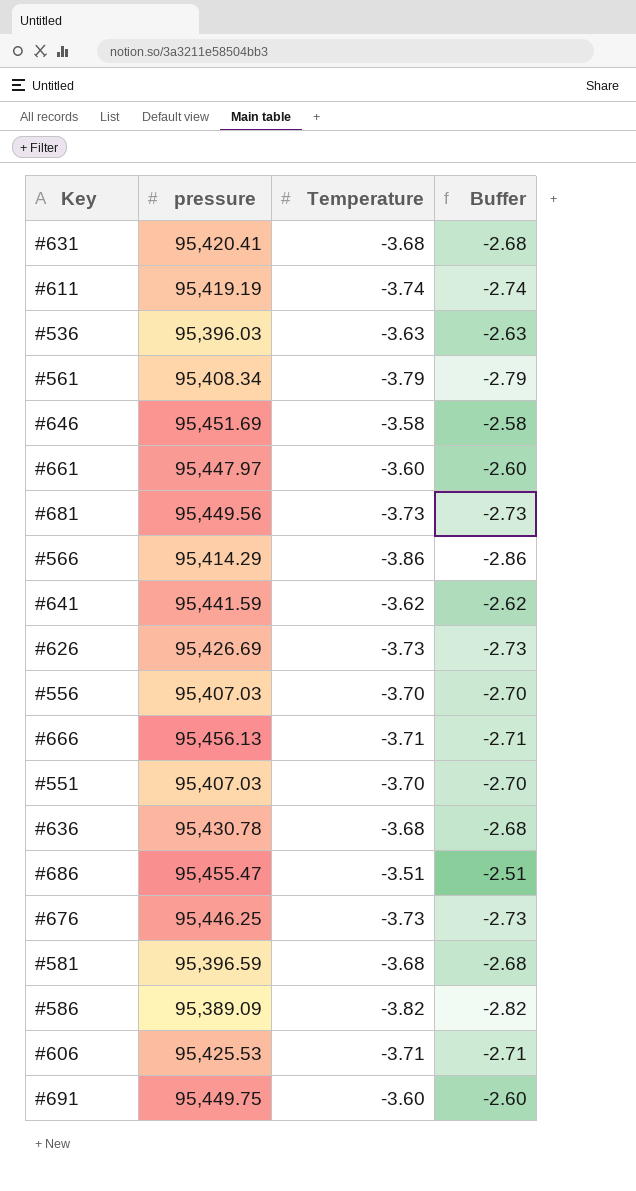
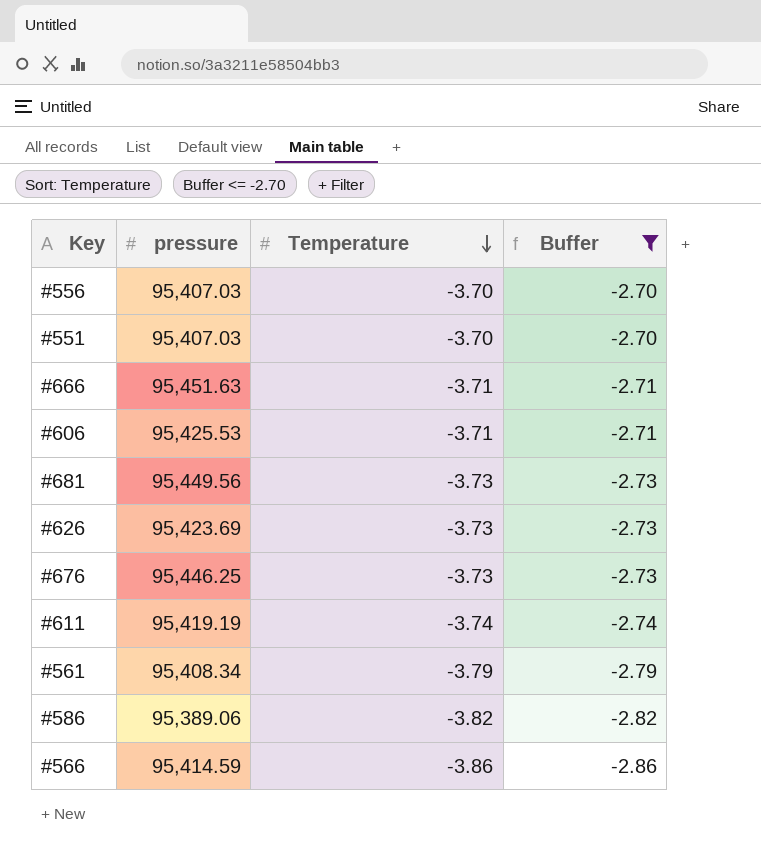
filter: none -> Buffer <= -2.70
row order: none -> Temperature descending
#666 | pressure: 95,456.13 -> 95,451.63
#626 | pressure: 95,426.69 -> 95,423.69
#586 | pressure: 95,389.09 -> 95,389.06
#566 | pressure: 95,414.29 -> 95,414.59

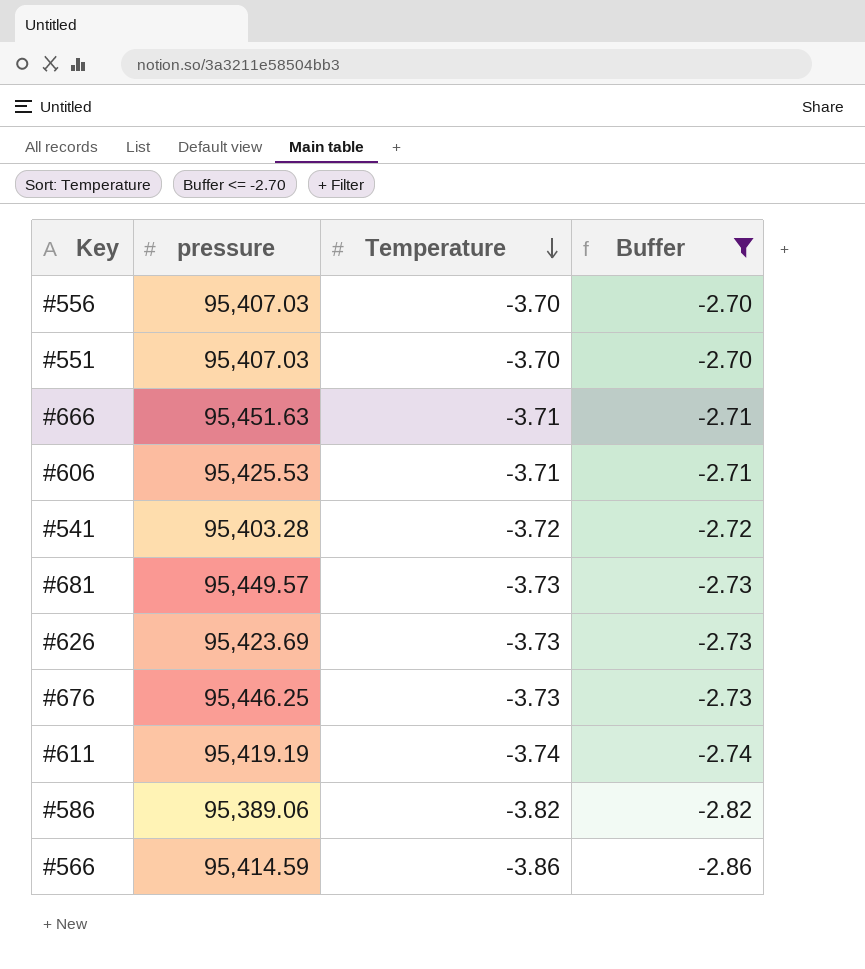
row #561: 95,408.34 | -3.79 | -2.79 -> none
row #541: none -> 95,403.28 | -3.72 | -2.72
#681 | pressure: 95,449.56 -> 95,449.57

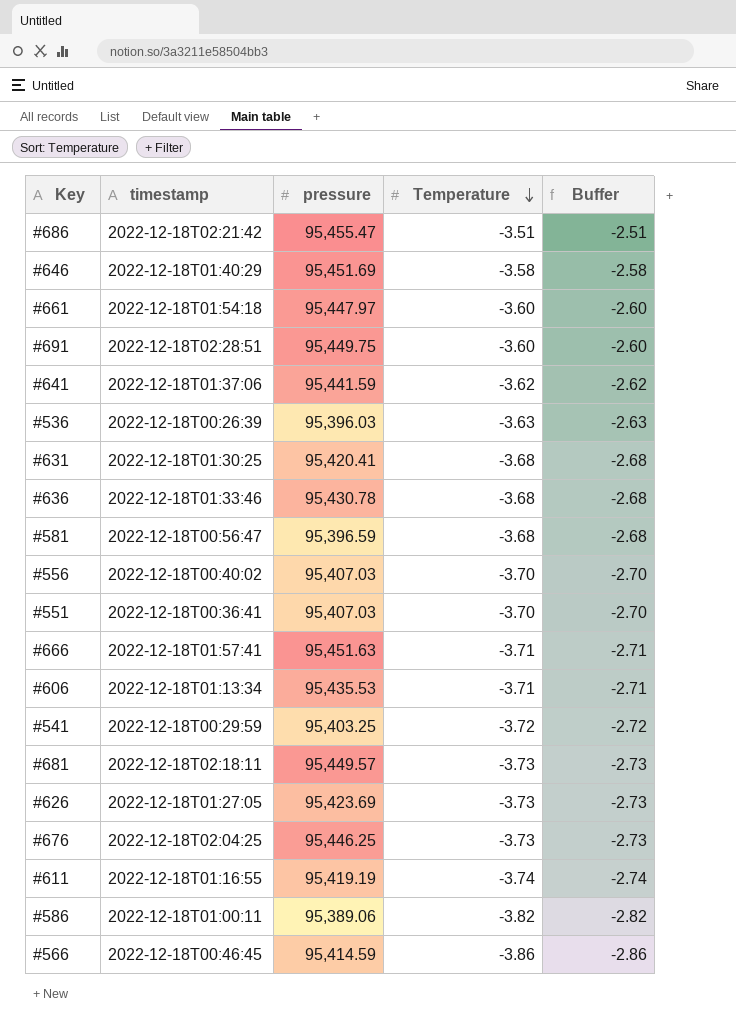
filter: Buffer <= -2.70 -> none
column timestamp | position: none -> 2
#606 | pressure: 95,425.53 -> 95,435.53
#541 | pressure: 95,403.28 -> 95,403.25

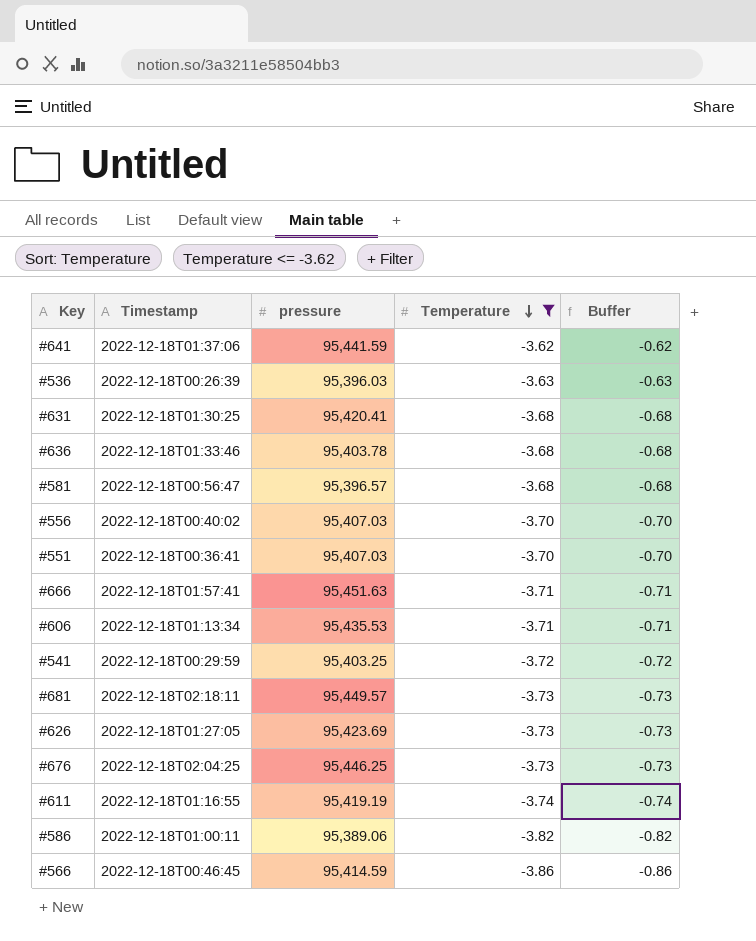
filter: none -> Temperature <= -3.62
column name: timestamp -> Timestamp
column Buffer | formula: [Temperature] + 1 -> [Temperature] + 3
#636 | pressure: 95,430.78 -> 95,403.78
#581 | pressure: 95,396.59 -> 95,396.57

